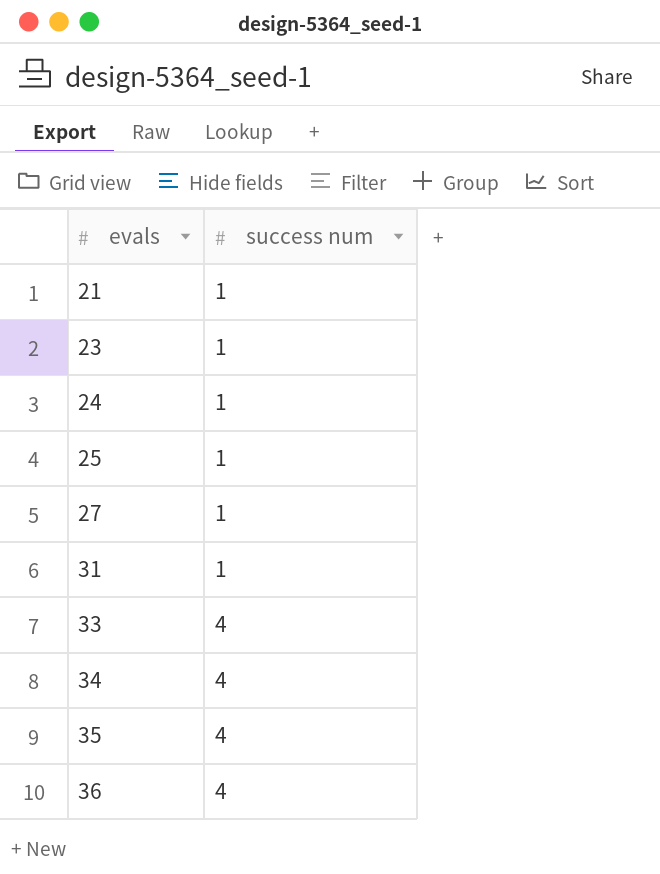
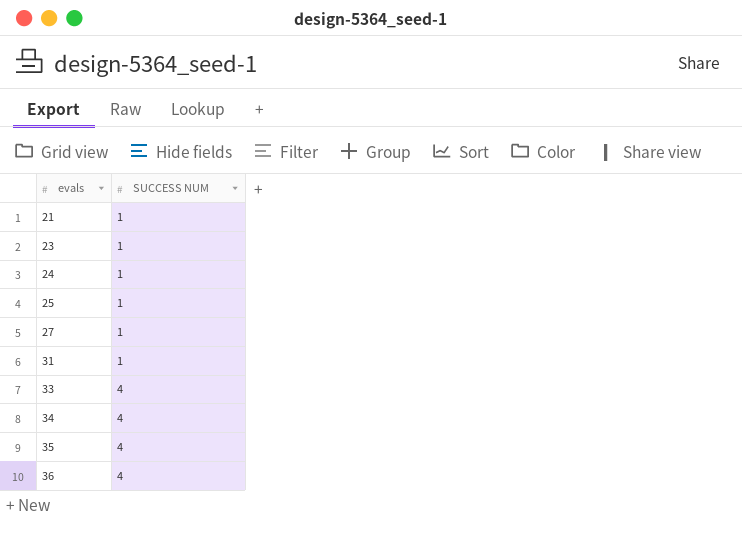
column name: success num -> SUCCESS NUM

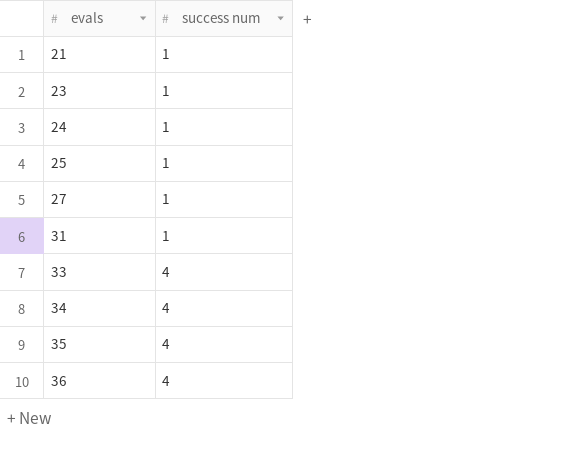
column name: SUCCESS NUM -> success num

